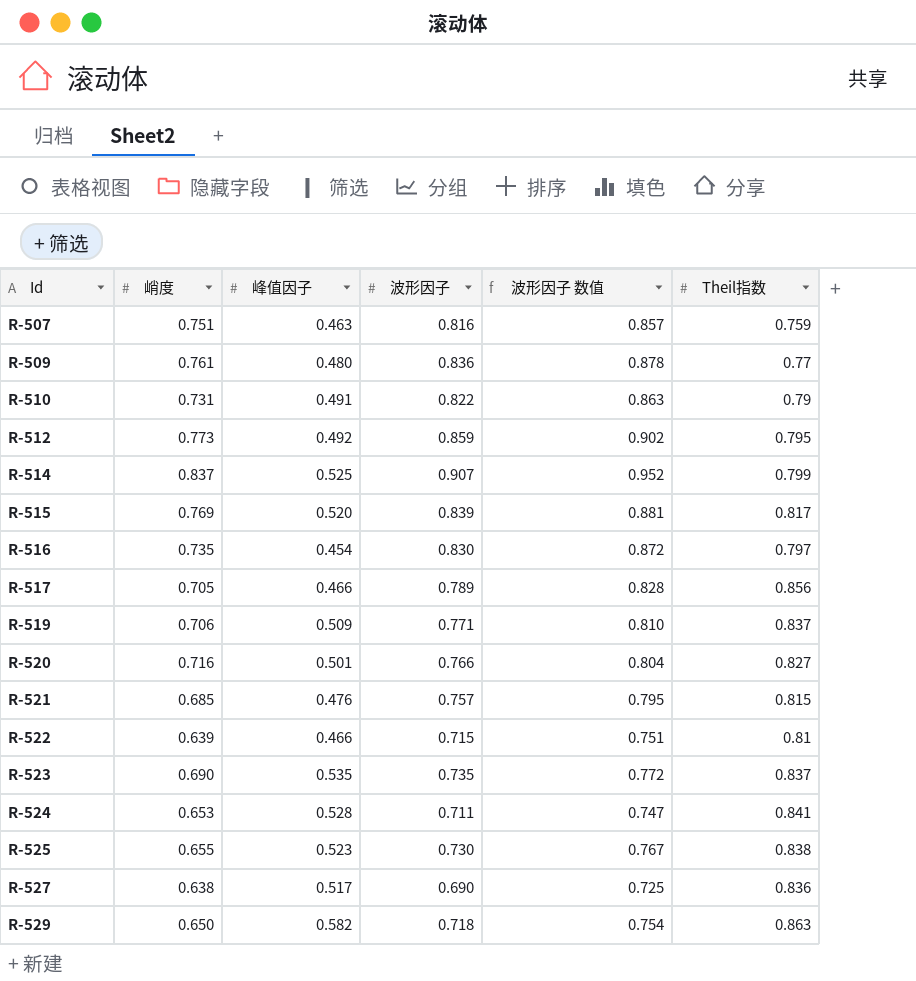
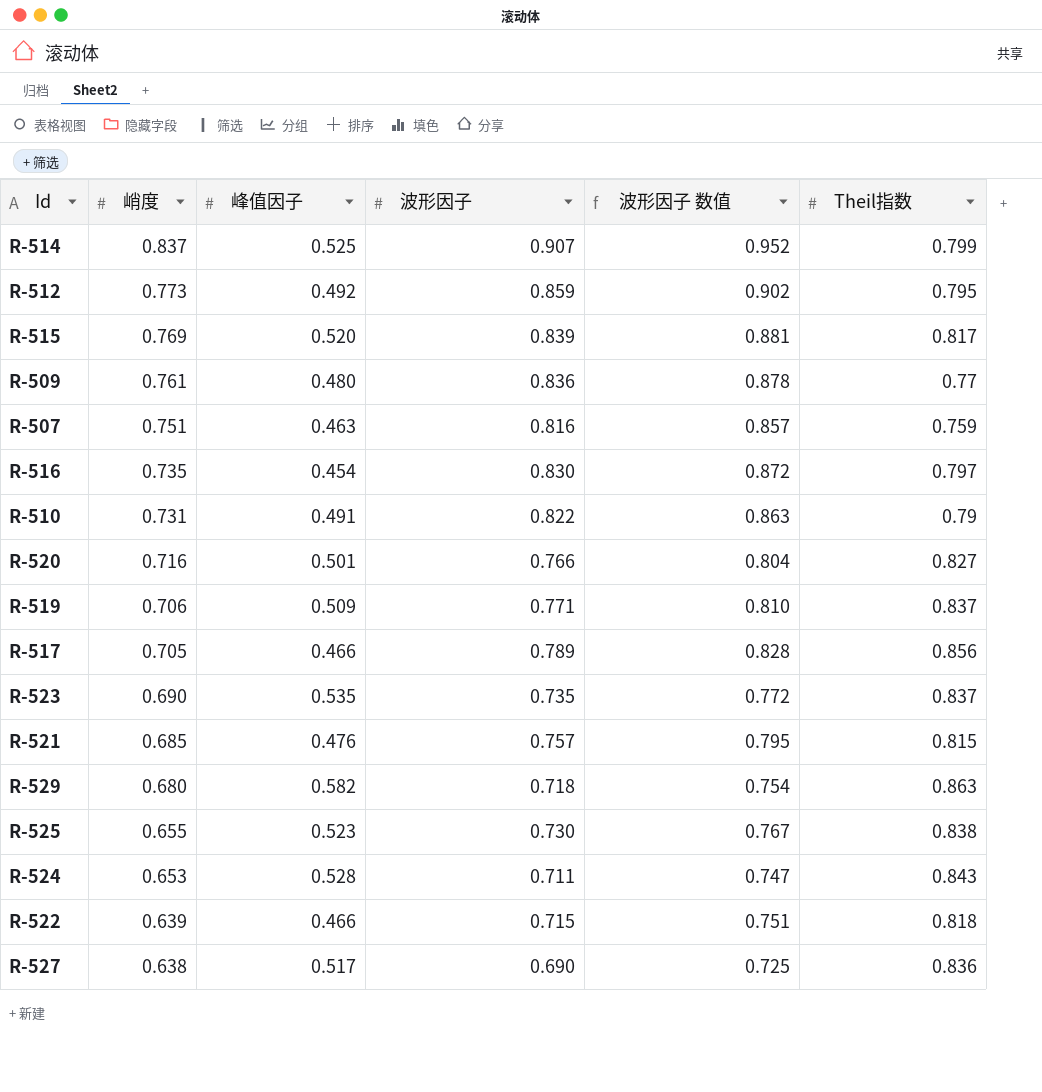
row order: Id ascending -> 峭度 descending
R-529 | 峭度: 0.650 -> 0.680
R-524 | Theil指数: 0.841 -> 0.843
R-522 | Theil指数: 0.81 -> 0.818

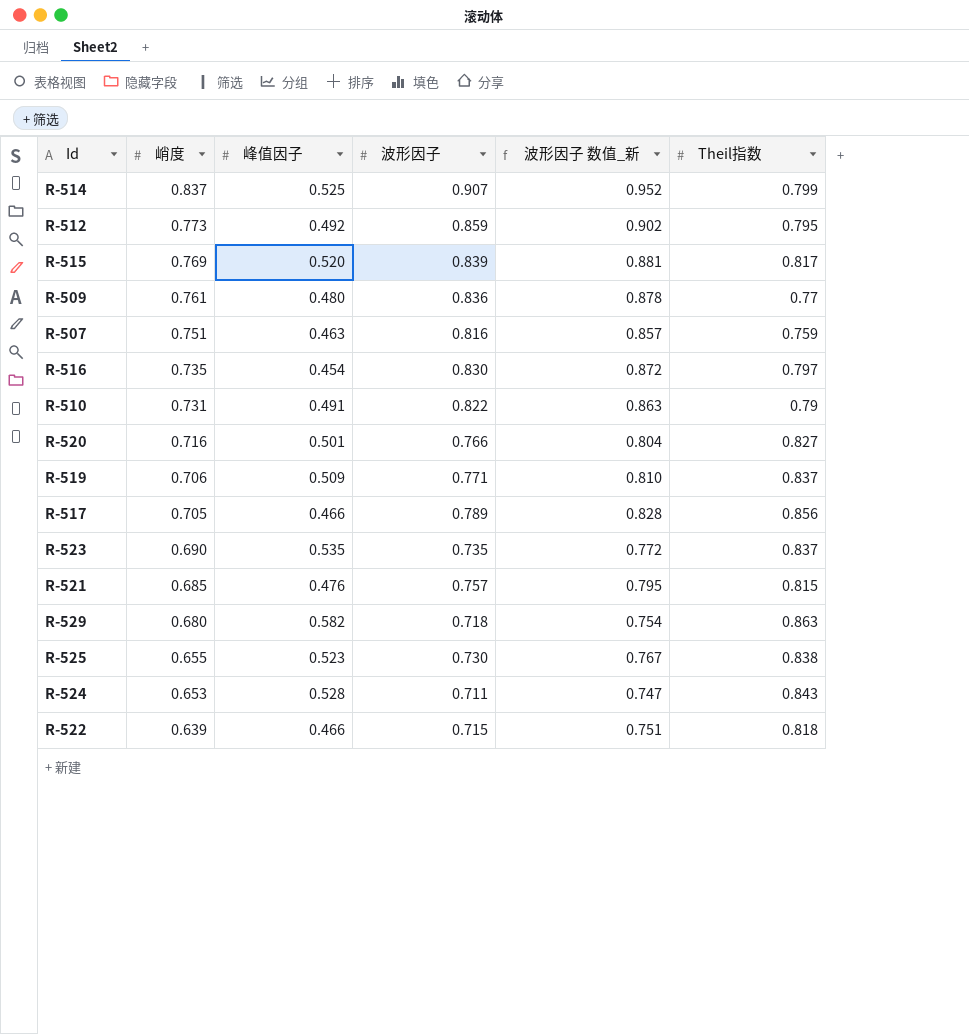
column name: 波形因子 数值 -> 波形因子 数值_新
row R-527: 0.638 | 0.517 | 0.690 | 0.725 | 0.836 -> none

